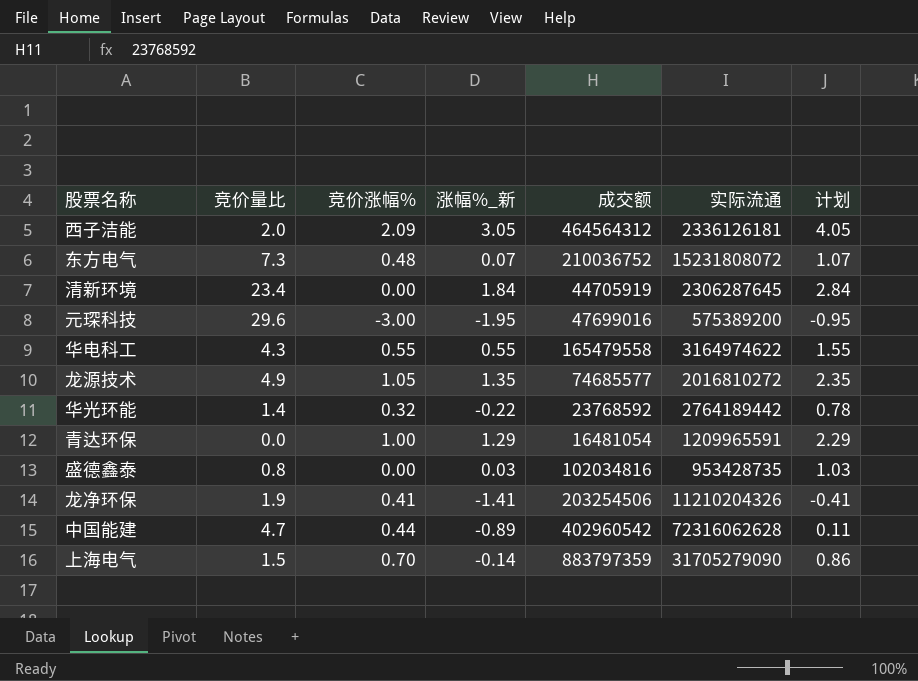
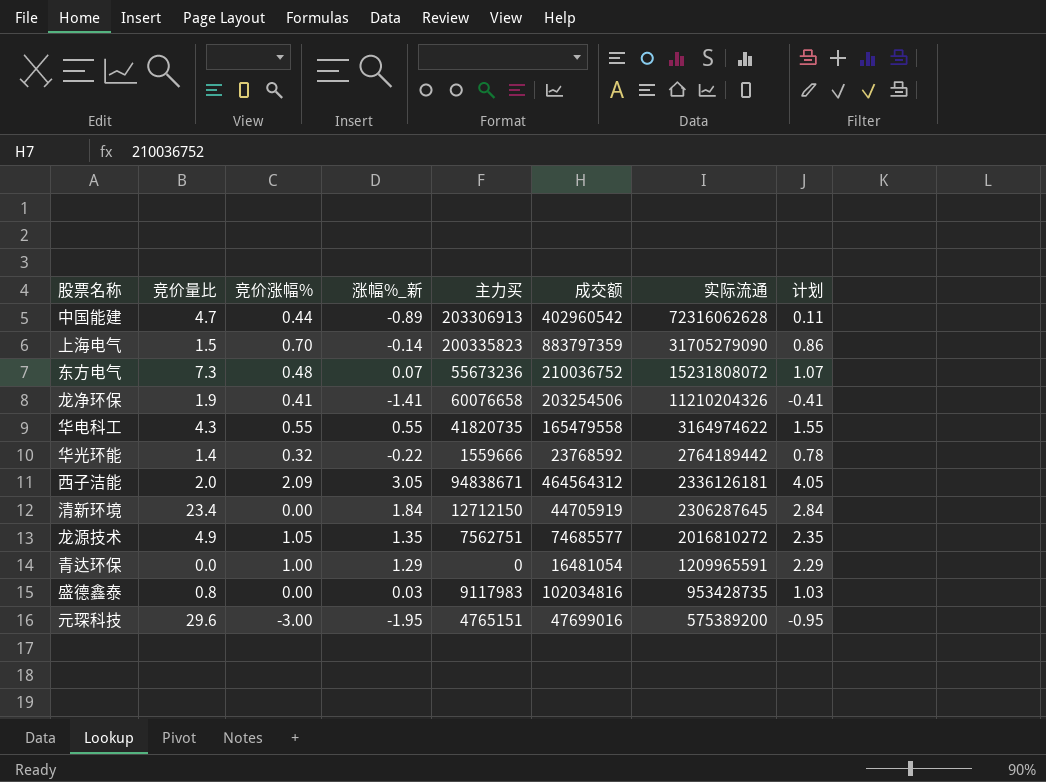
row order: none -> 实际流通 descending
column 主力买 | position: none -> 5

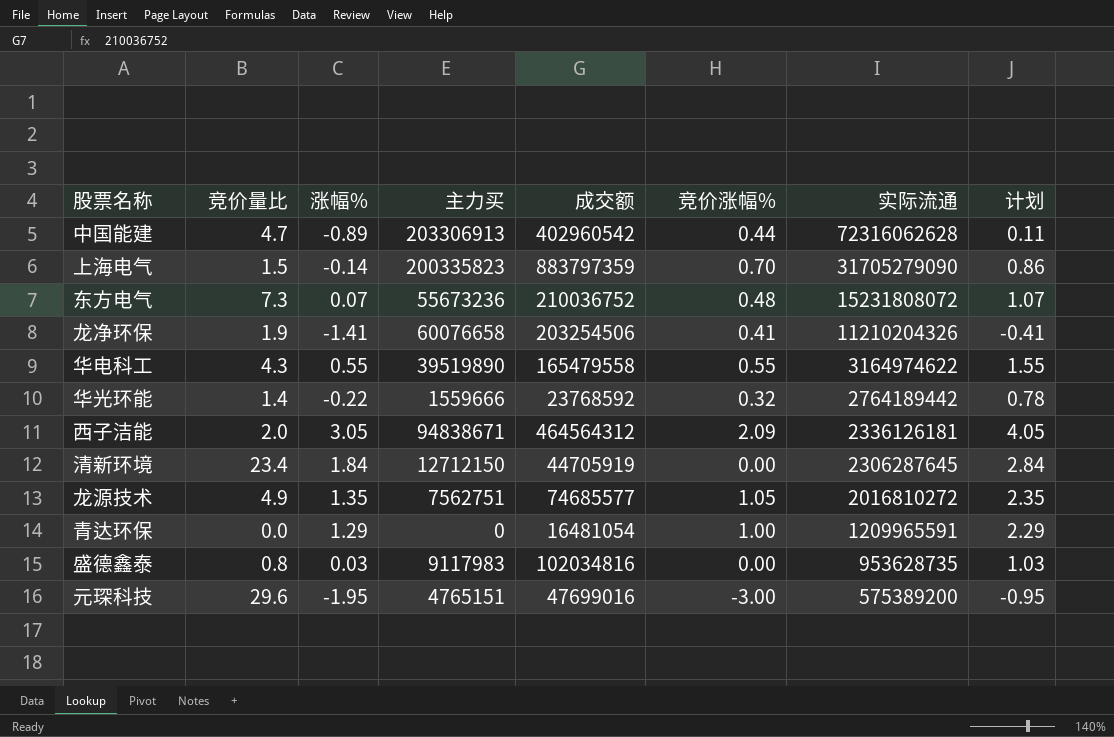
column name: 涨幅%_新 -> 涨幅%
column 竞价涨幅% | position: 3 -> 6
华电科工 | 主力买: 41820735 -> 39519890
盛德鑫泰 | 实际流通: 953428735 -> 953628735

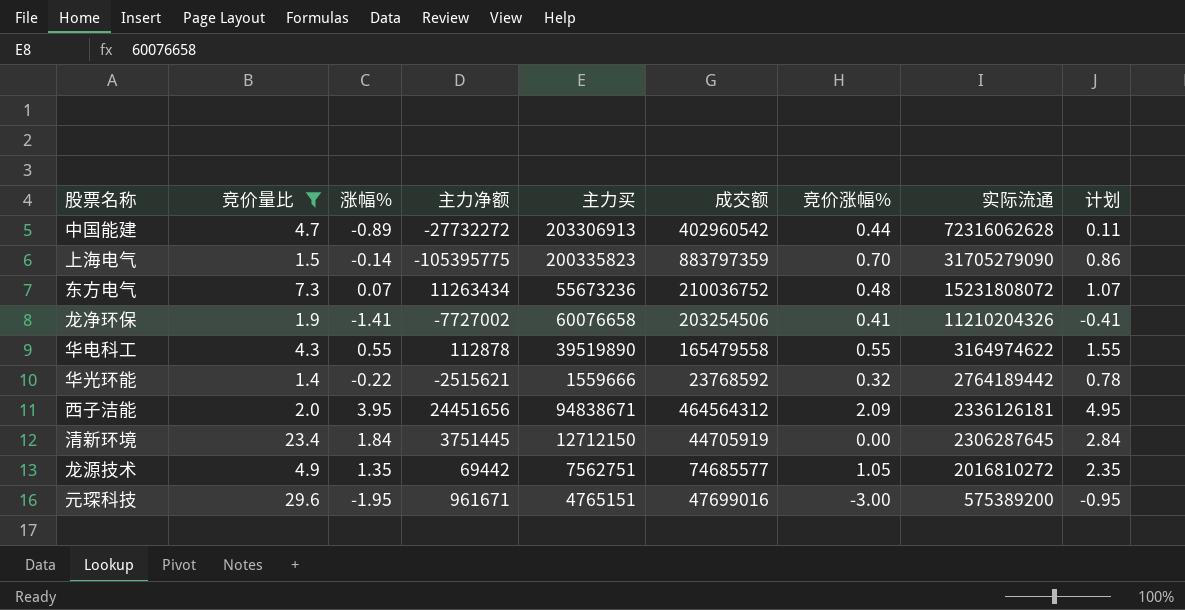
filter: none -> 竞价量比 >= 1.4
column 主力净额 | position: none -> 4
西子洁能 | 涨幅%: 3.05 -> 3.95
西子洁能 | 计划: 4.05 -> 4.95

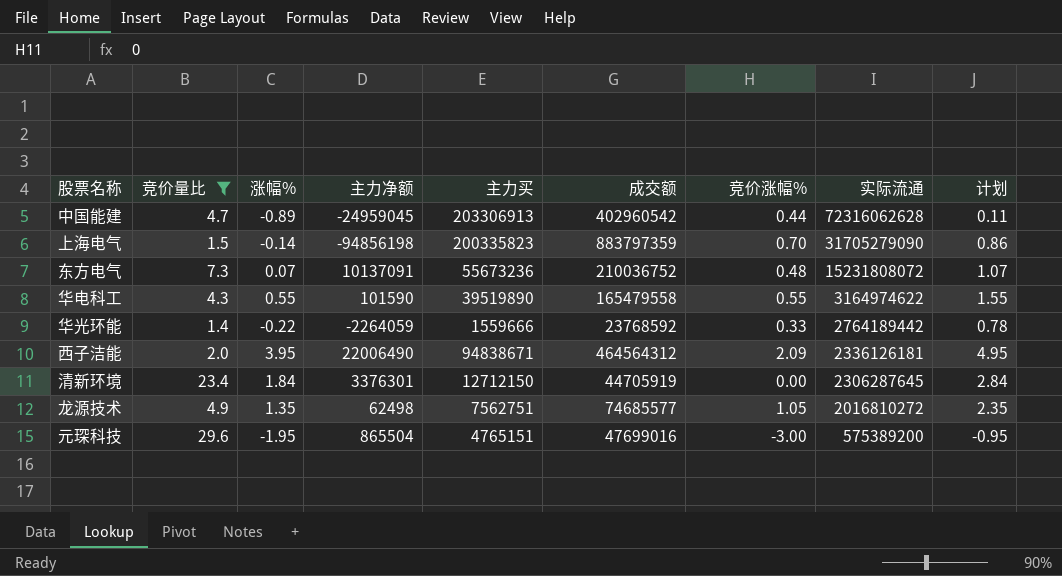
row 龙净环保: 1.9 | -1.41 | -7727002 | 60076658 | 203254506 | 0.41 | 11210204326 | -0.41 -> none
中国能建 | 主力净额: -27732272 -> -24959045
上海电气 | 主力净额: -105395775 -> -94856198
东方电气 | 主力净额: 11263434 -> 10137091
华电科工 | 主力净额: 112878 -> 101590
华光环能 | 主力净额: -2515621 -> -2264059
华光环能 | 竞价涨幅%: 0.32 -> 0.33
西子洁能 | 主力净额: 24451656 -> 22006490
清新环境 | 主力净额: 3751445 -> 3376301
龙源技术 | 主力净额: 69442 -> 62498
元琛科技 | 主力净额: 961671 -> 865504

